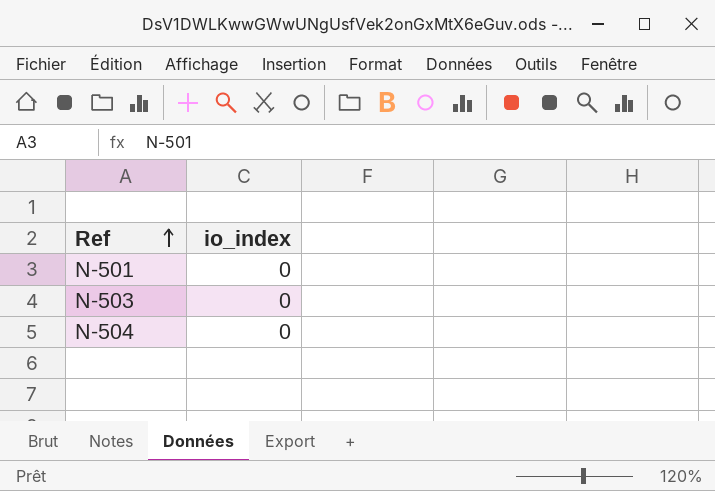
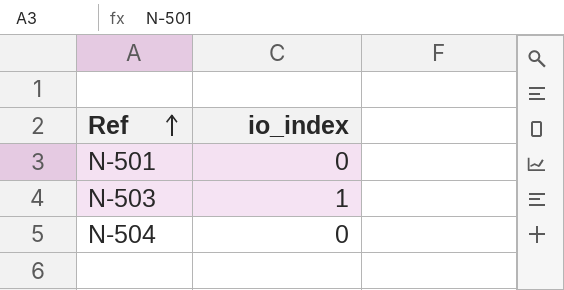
N-503 | io_index: 0 -> 1

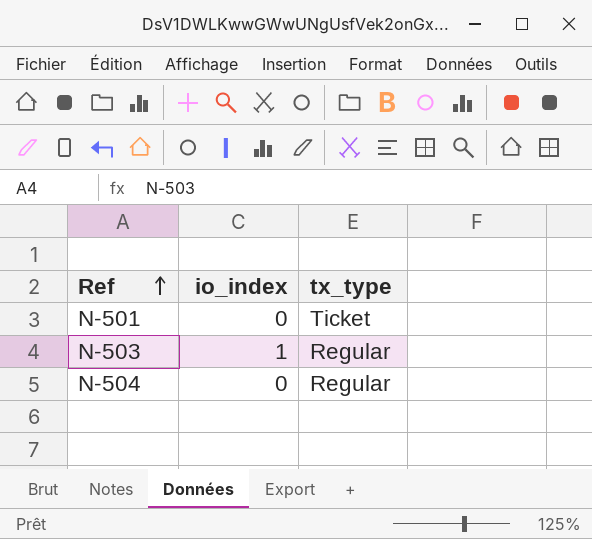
column tx_type | position: none -> 3

